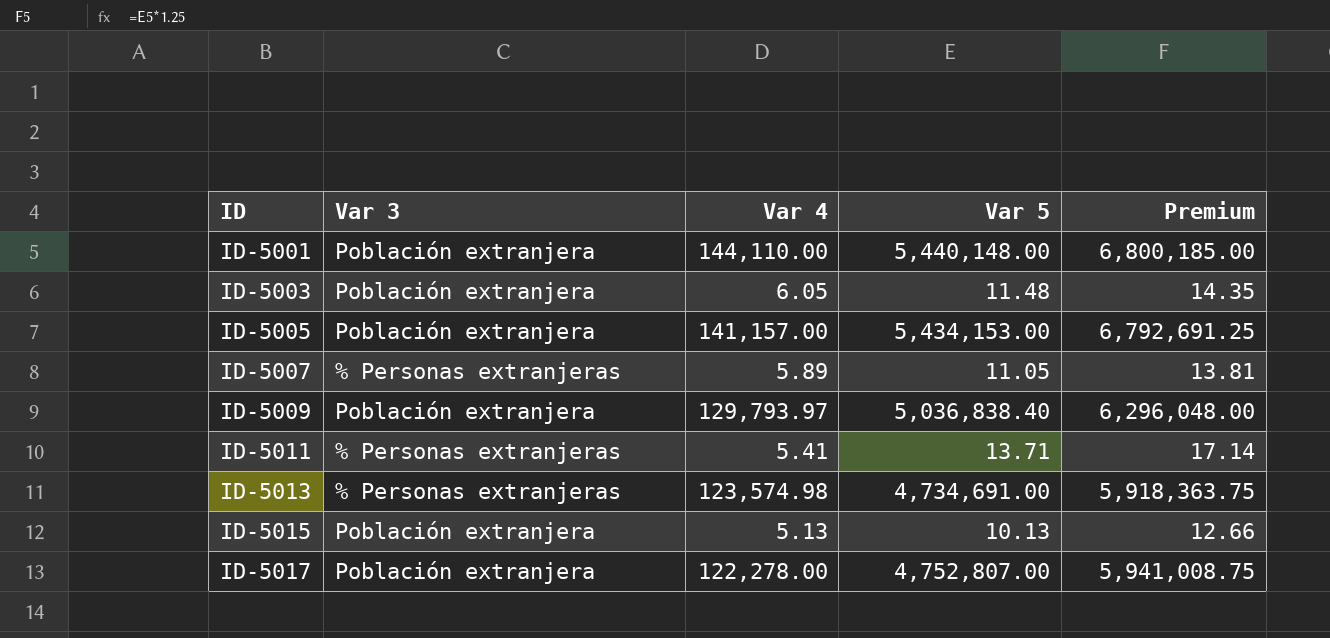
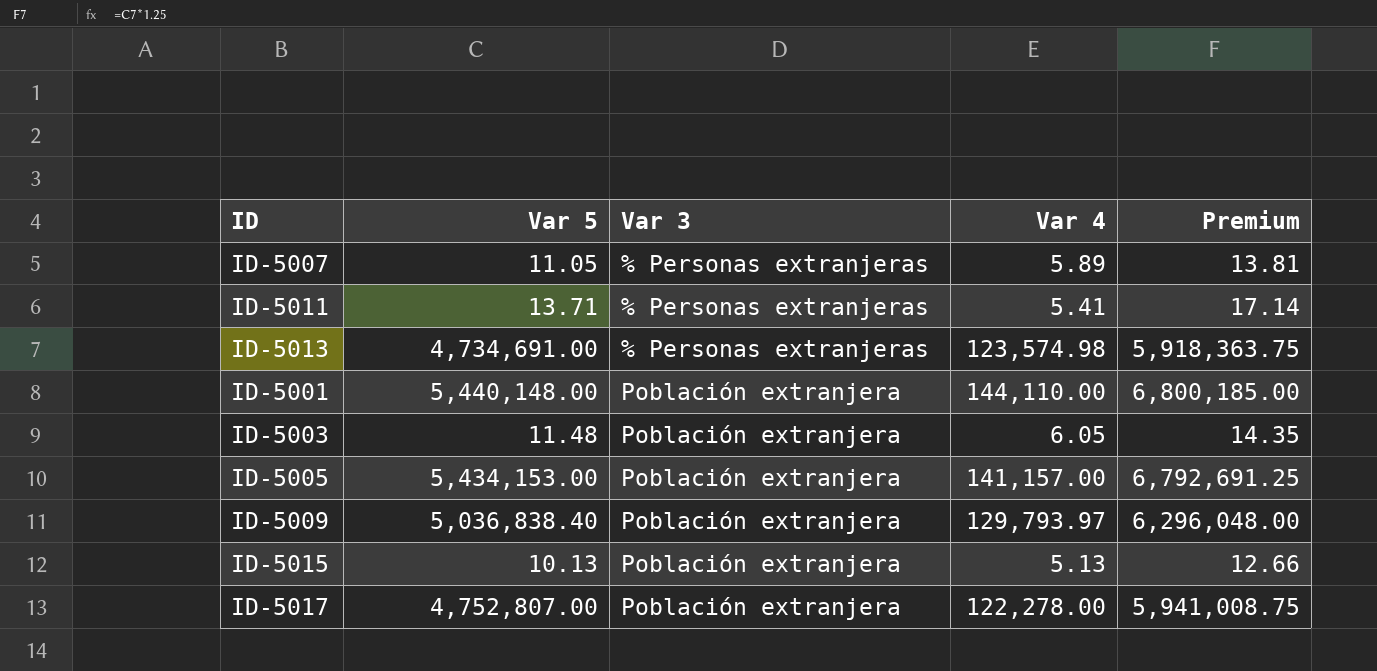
row order: ID ascending -> Var 3 ascending
column Var 5 | position: 4 -> 2

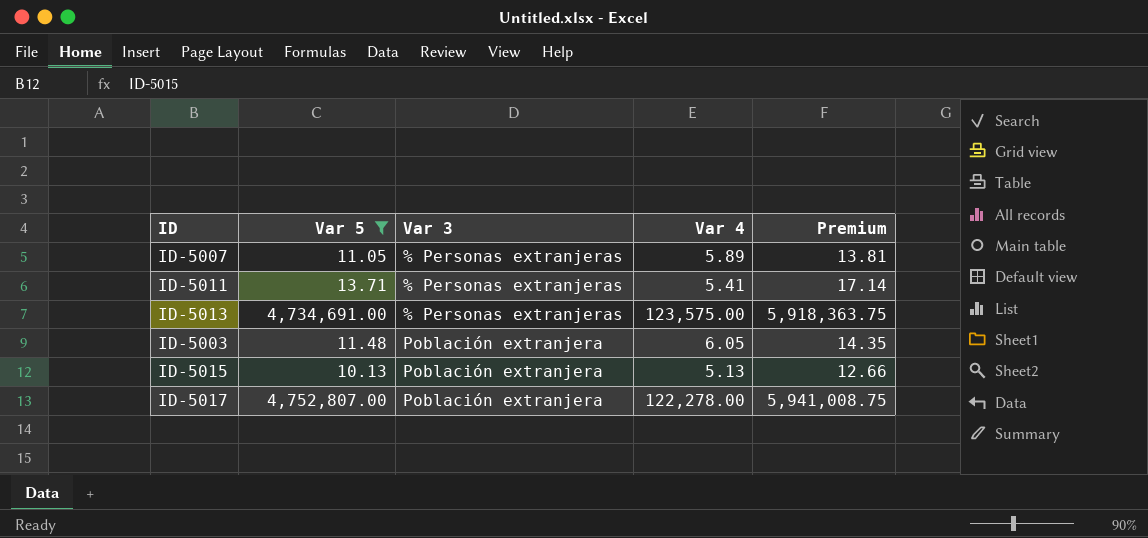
filter: none -> Var 5 <= 4,752,807.00
ID-5013 | Var 4: 123,574.98 -> 123,575.00

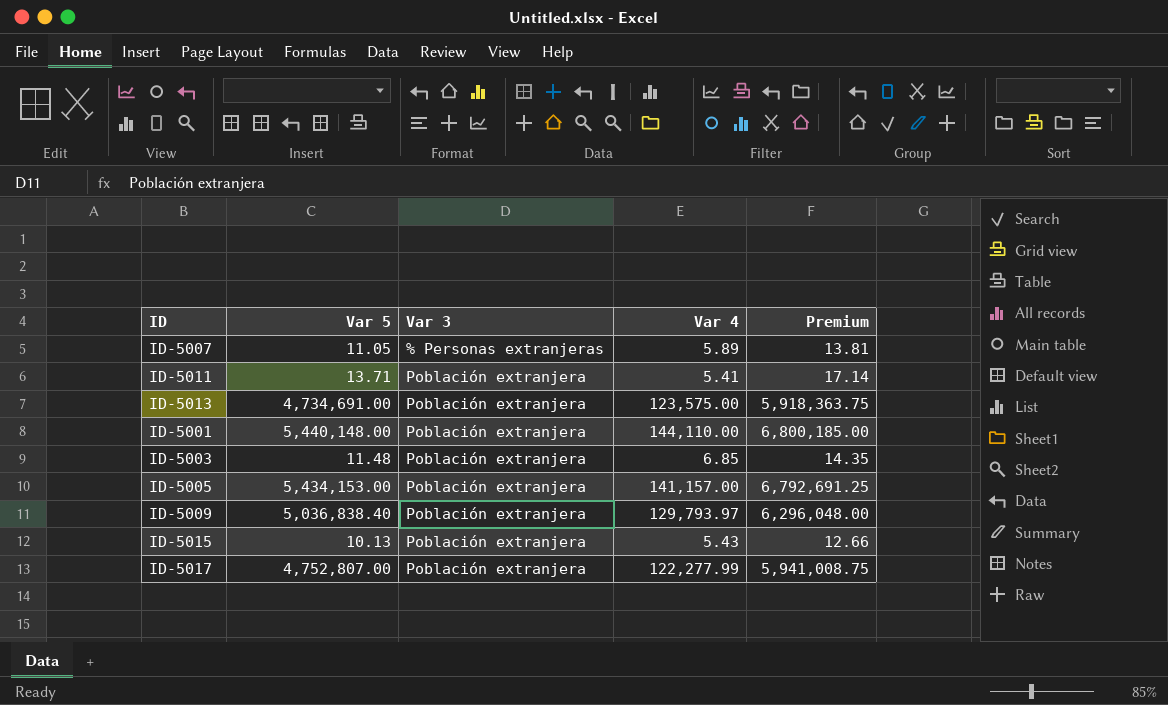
filter: Var 5 <= 4,752,807.00 -> none
ID-5011 | Var 3: % Personas extranjeras -> Población extranjera
ID-5013 | Var 3: % Personas extranjeras -> Población extranjera
ID-5003 | Var 4: 6.05 -> 6.85
ID-5015 | Var 4: 5.13 -> 5.43
ID-5017 | Var 4: 122,278.00 -> 122,277.99

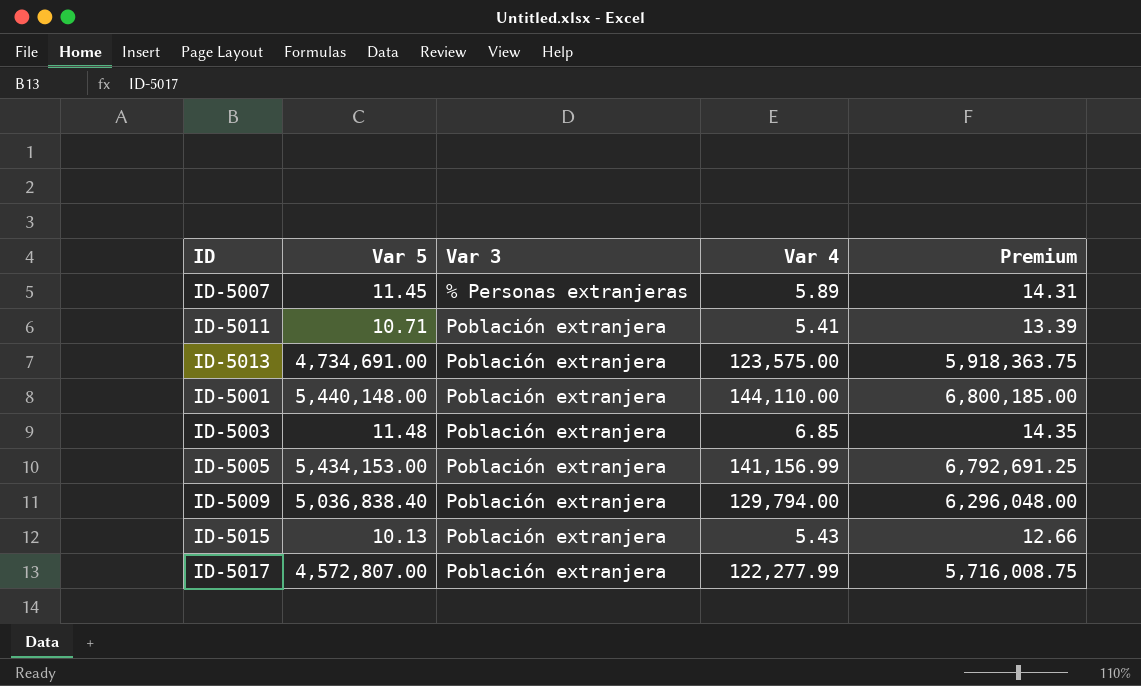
ID-5007 | Var 5: 11.05 -> 11.45
ID-5007 | Premium: 13.81 -> 14.31
ID-5011 | Var 5: 13.71 -> 10.71
ID-5011 | Premium: 17.14 -> 13.39
ID-5005 | Var 4: 141,157.00 -> 141,156.99
ID-5009 | Var 4: 129,793.97 -> 129,794.00
ID-5017 | Var 5: 4,752,807.00 -> 4,572,807.00
ID-5017 | Premium: 5,941,008.75 -> 5,716,008.75

